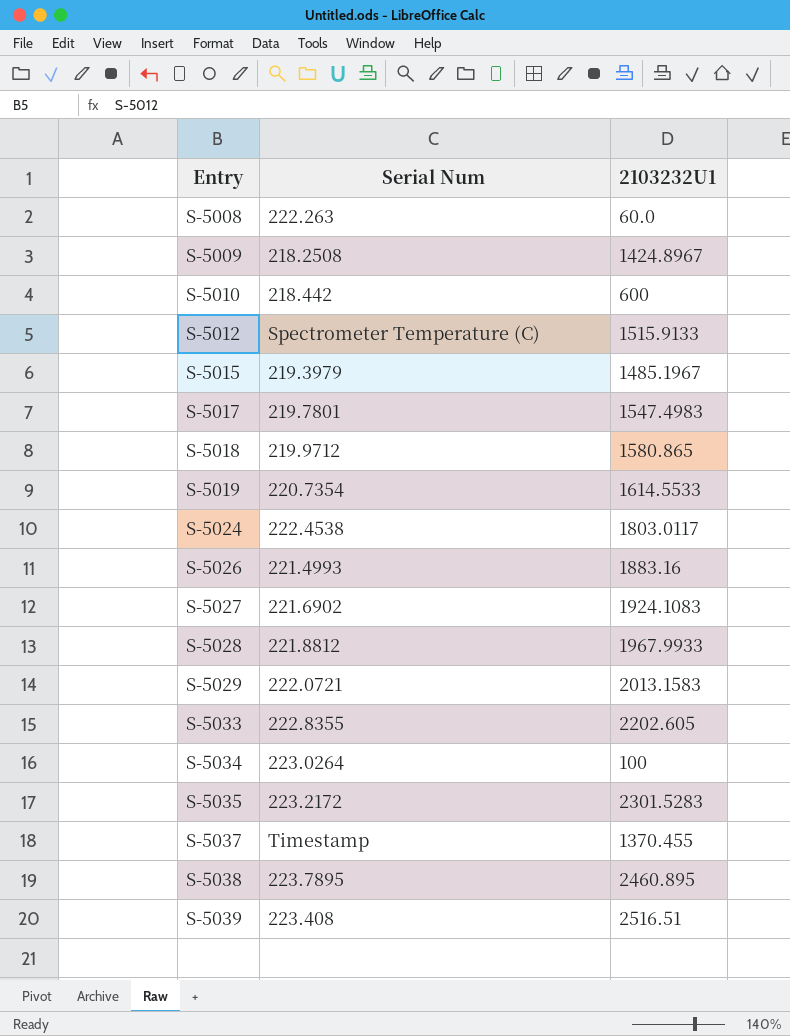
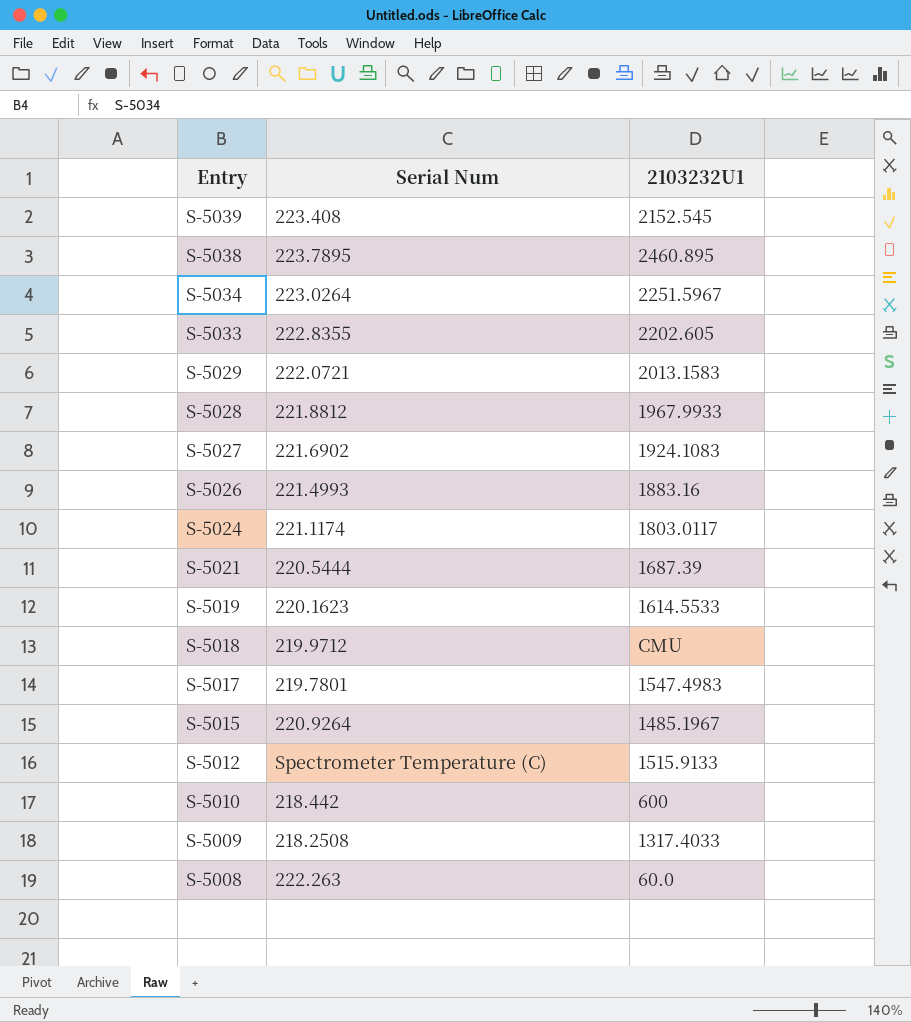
row order: Entry ascending -> Entry descending
row S-5035: 223.2172 | 2301.5283 -> none
row S-5037: Timestamp | 1370.455 -> none
S-5039 | 2103232U1: 2516.51 -> 2152.545
S-5034 | 2103232U1: 100 -> 2251.5967
S-5024 | Serial Num: 222.4538 -> 221.1174
row S-5021: none -> 220.5444 | 1687.39
S-5019 | Serial Num: 220.7354 -> 220.1623
S-5018 | 2103232U1: 1580.865 -> CMU
S-5015 | Serial Num: 219.3979 -> 220.9264
S-5009 | 2103232U1: 1424.8967 -> 1317.4033

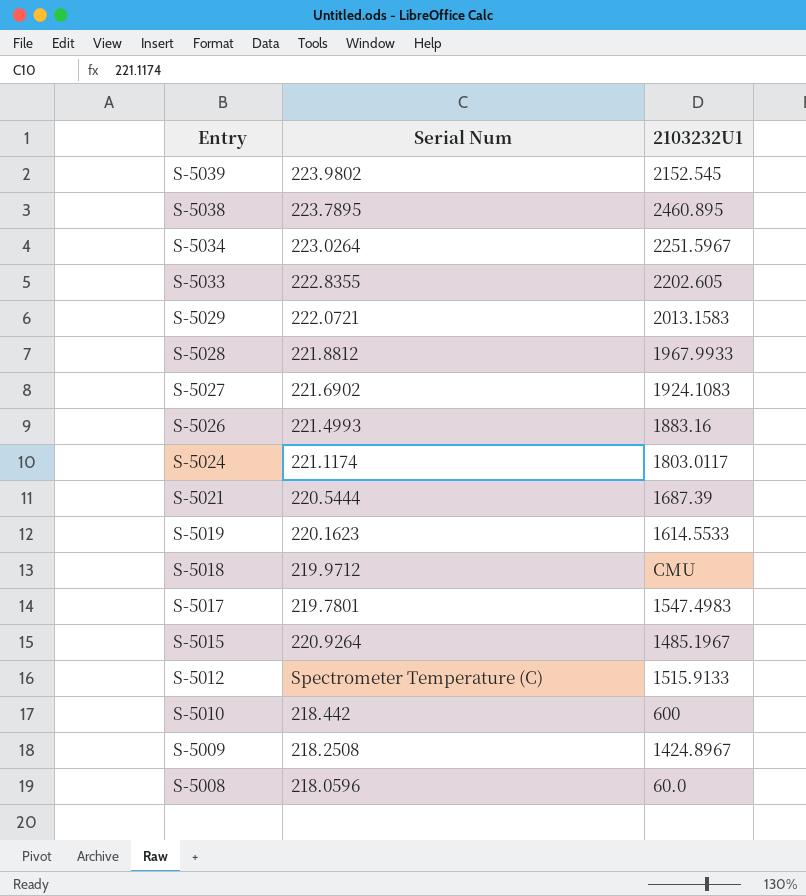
S-5039 | Serial Num: 223.408 -> 223.9802
S-5009 | 2103232U1: 1317.4033 -> 1424.8967
S-5008 | Serial Num: 222.263 -> 218.0596

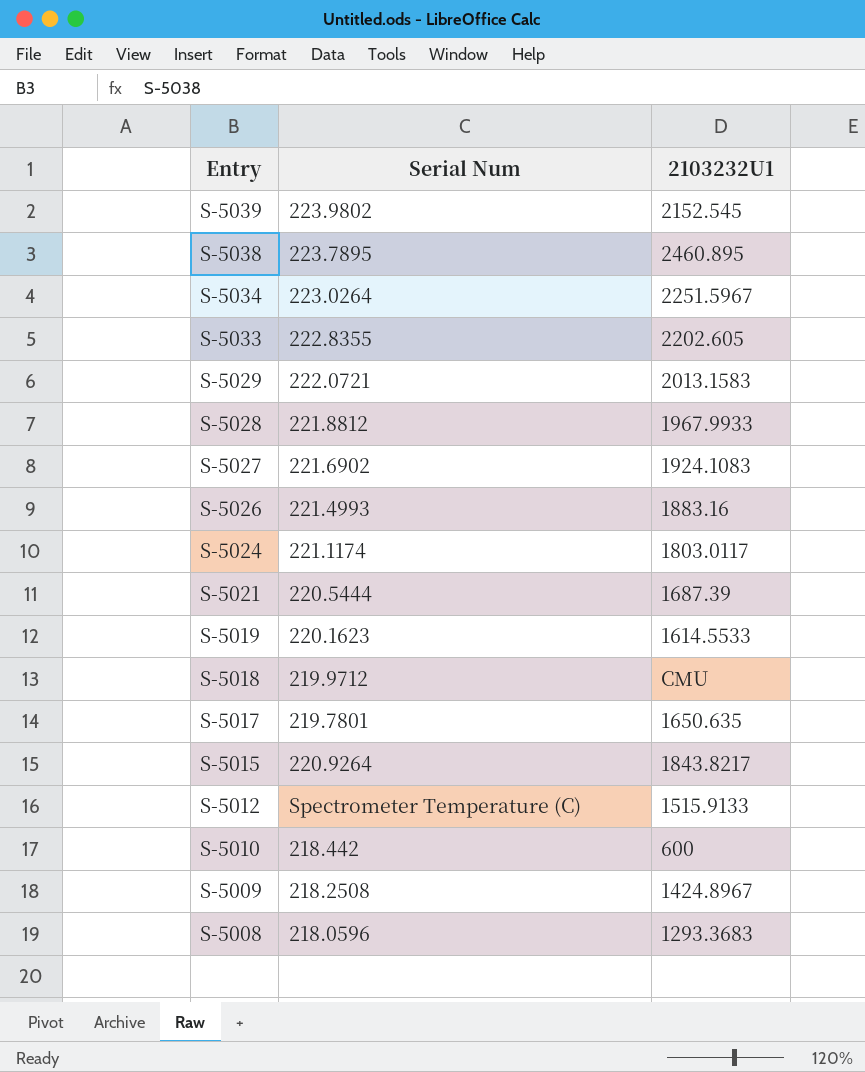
S-5017 | 2103232U1: 1547.4983 -> 1650.635
S-5015 | 2103232U1: 1485.1967 -> 1843.8217
S-5008 | 2103232U1: 60.0 -> 1293.3683

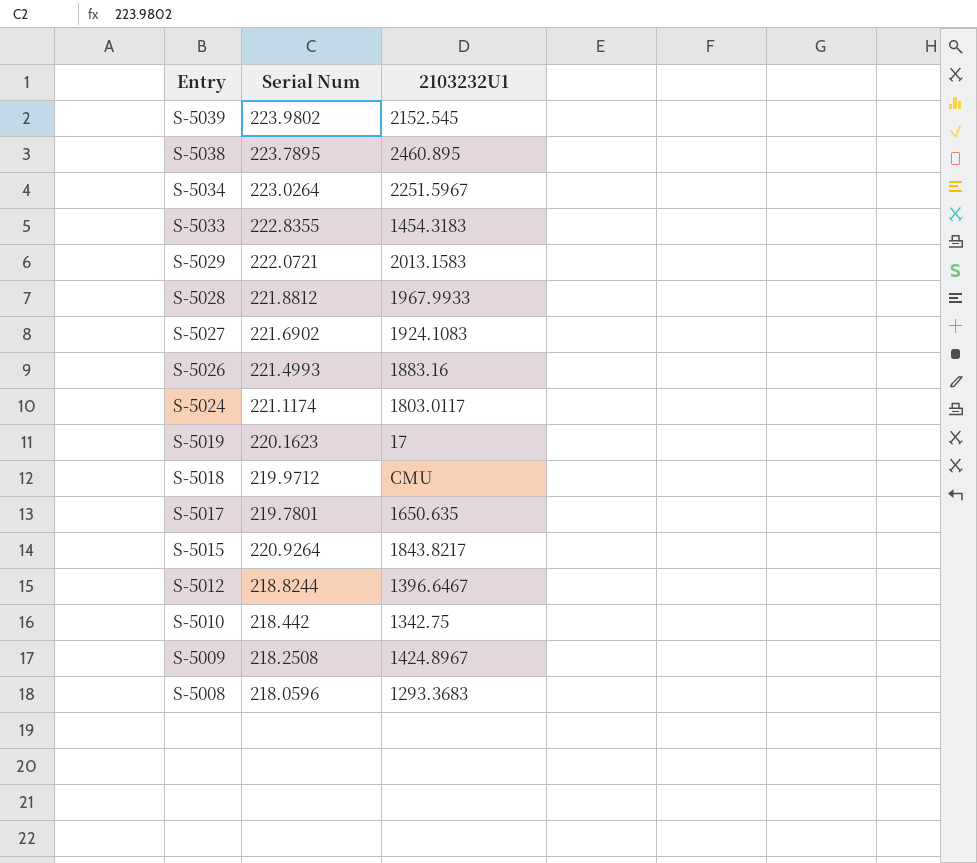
row S-5021: 220.5444 | 1687.39 -> none
S-5033 | 2103232U1: 2202.605 -> 1454.3183
S-5019 | 2103232U1: 1614.5533 -> 17
S-5012 | Serial Num: Spectrometer Temperature (C) -> 218.8244
S-5012 | 2103232U1: 1515.9133 -> 1396.6467
S-5010 | 2103232U1: 600 -> 1342.75

